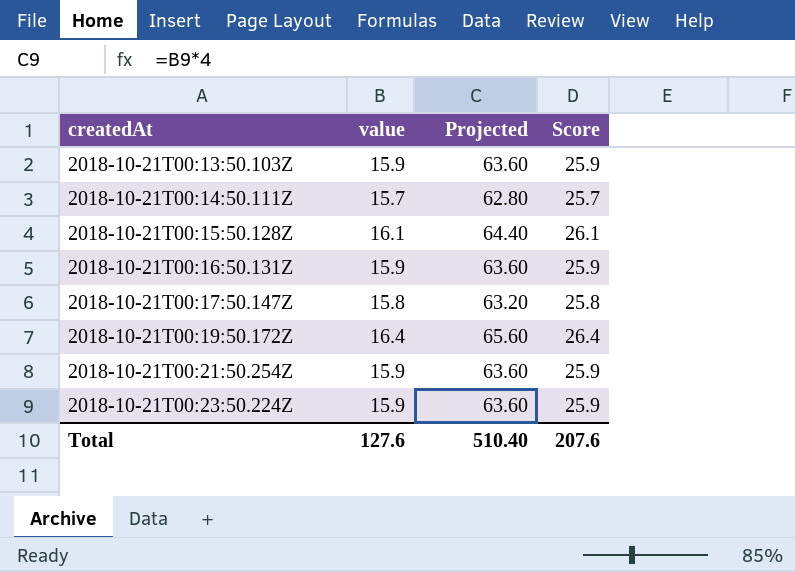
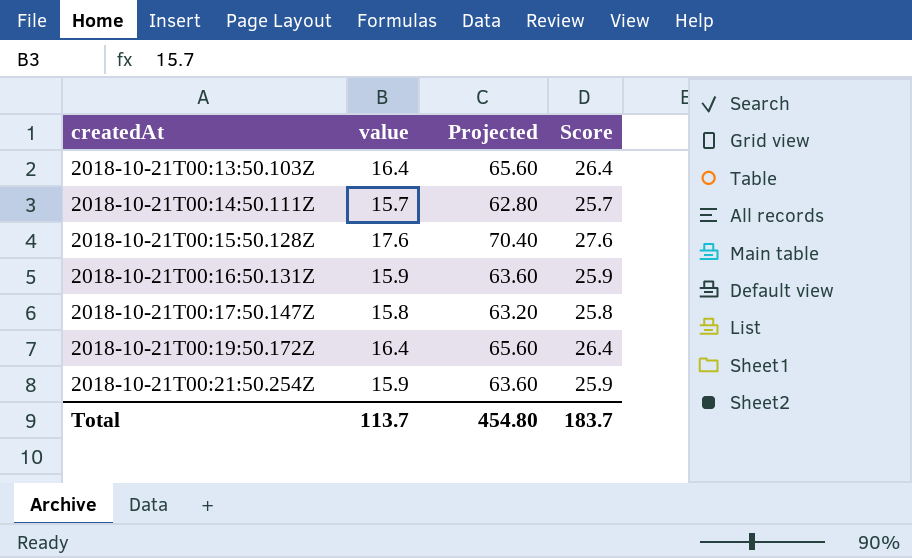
row 2018-10-21T00:23:50.224Z: 15.9 | 63.60 | 25.9 -> none
2018-10-21T00:13:50.103Z | value: 15.9 -> 16.4
2018-10-21T00:13:50.103Z | Projected: 63.60 -> 65.60
2018-10-21T00:13:50.103Z | Score: 25.9 -> 26.4
2018-10-21T00:15:50.128Z | value: 16.1 -> 17.6
2018-10-21T00:15:50.128Z | Projected: 64.40 -> 70.40
2018-10-21T00:15:50.128Z | Score: 26.1 -> 27.6
Total | value: 127.6 -> 113.7
Total | Projected: 510.40 -> 454.80
Total | Score: 207.6 -> 183.7

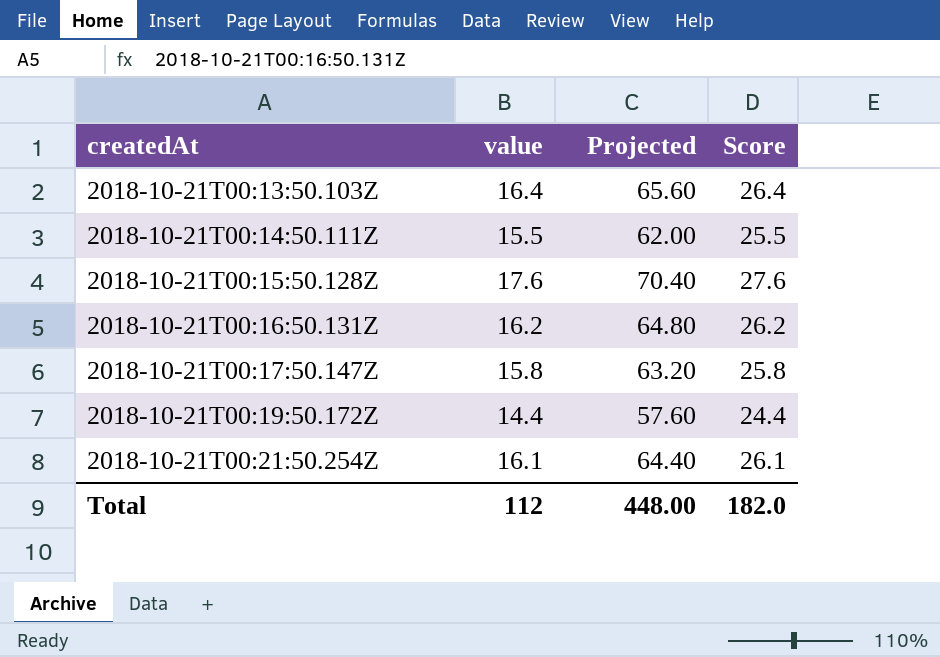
2018-10-21T00:14:50.111Z | value: 15.7 -> 15.5
2018-10-21T00:14:50.111Z | Projected: 62.80 -> 62.00
2018-10-21T00:14:50.111Z | Score: 25.7 -> 25.5
2018-10-21T00:16:50.131Z | value: 15.9 -> 16.2
2018-10-21T00:16:50.131Z | Projected: 63.60 -> 64.80
2018-10-21T00:16:50.131Z | Score: 25.9 -> 26.2
2018-10-21T00:19:50.172Z | value: 16.4 -> 14.4
2018-10-21T00:19:50.172Z | Projected: 65.60 -> 57.60
2018-10-21T00:19:50.172Z | Score: 26.4 -> 24.4
2018-10-21T00:21:50.254Z | value: 15.9 -> 16.1
2018-10-21T00:21:50.254Z | Projected: 63.60 -> 64.40
2018-10-21T00:21:50.254Z | Score: 25.9 -> 26.1
Total | value: 113.7 -> 112
Total | Projected: 454.80 -> 448.00
Total | Score: 183.7 -> 182.0

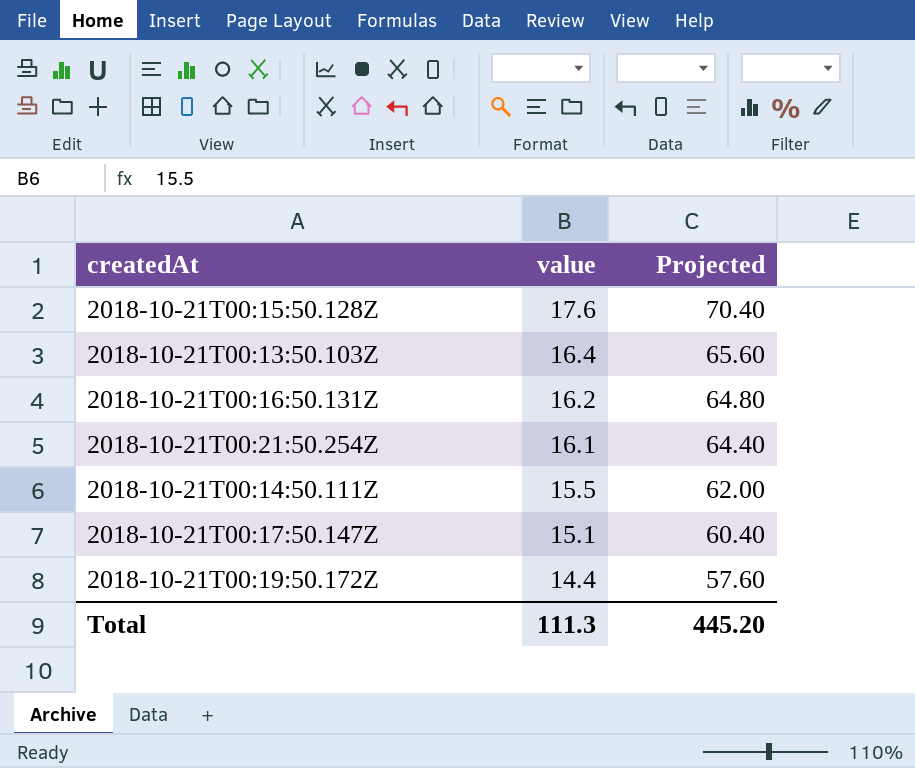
row order: createdAt ascending -> value descending
column Score | formula: [value] + 10 -> none
2018-10-21T00:17:50.147Z | value: 15.8 -> 15.1
2018-10-21T00:17:50.147Z | Projected: 63.20 -> 60.40
Total | value: 112 -> 111.3
Total | Projected: 448.00 -> 445.20

